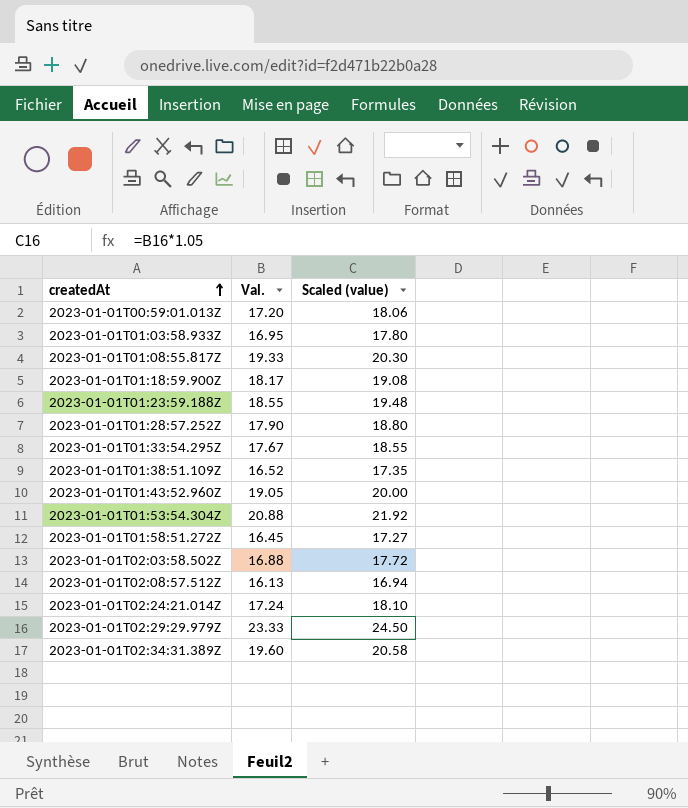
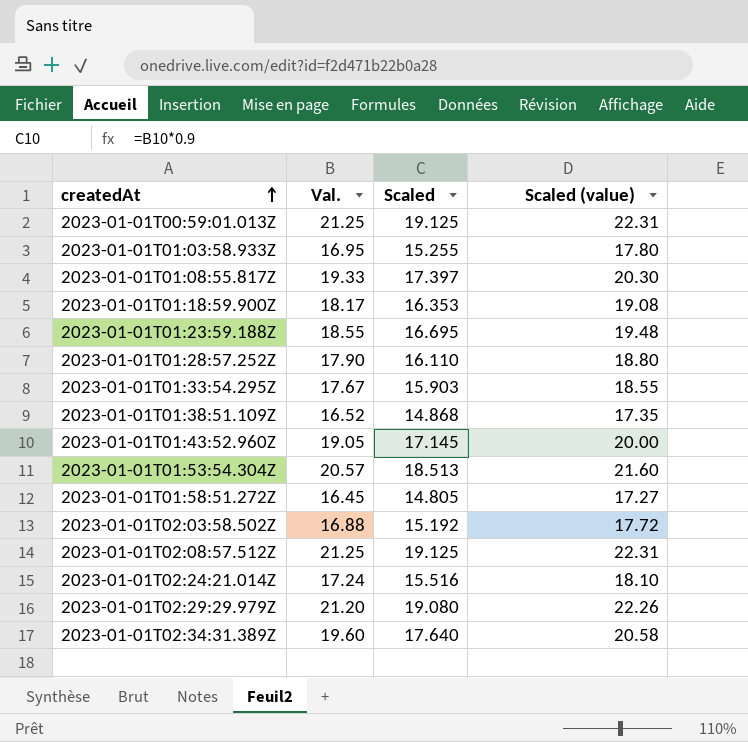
column Scaled | formula: none -> [Val.] * 0.9
2023-01-01T00:59:01.013Z | Val.: 17.20 -> 21.25
2023-01-01T00:59:01.013Z | Scaled (value): 18.06 -> 22.31
2023-01-01T01:53:54.304Z | Val.: 20.88 -> 20.57
2023-01-01T01:53:54.304Z | Scaled (value): 21.92 -> 21.60
2023-01-01T02:08:57.512Z | Val.: 16.13 -> 21.25
2023-01-01T02:08:57.512Z | Scaled (value): 16.94 -> 22.31
2023-01-01T02:29:29.979Z | Val.: 23.33 -> 21.20
2023-01-01T02:29:29.979Z | Scaled (value): 24.50 -> 22.26

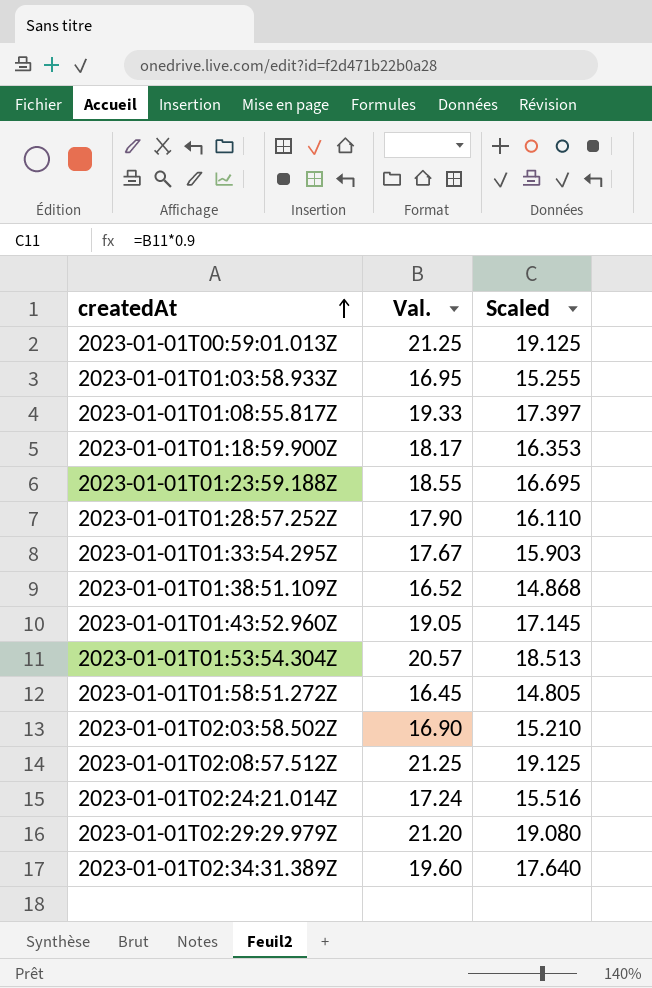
column Scaled (value) | formula: [Val.] * 1.05 -> none
2023-01-01T02:03:58.502Z | Val.: 16.88 -> 16.90
2023-01-01T02:03:58.502Z | Scaled: 15.192 -> 15.210

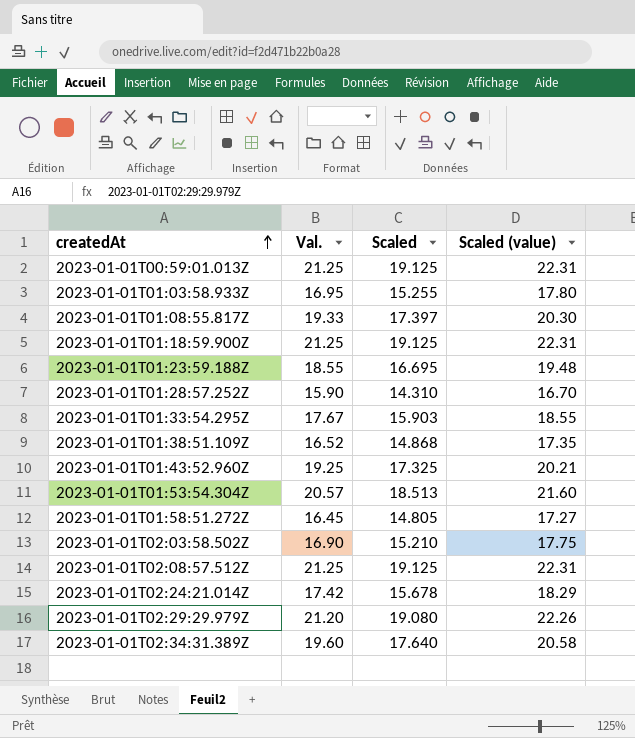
column Scaled (value) | formula: none -> [Val.] * 1.05
2023-01-01T01:18:59.900Z | Val.: 18.17 -> 21.25
2023-01-01T01:18:59.900Z | Scaled: 16.353 -> 19.125
2023-01-01T01:28:57.252Z | Val.: 17.90 -> 15.90
2023-01-01T01:28:57.252Z | Scaled: 16.110 -> 14.310
2023-01-01T01:43:52.960Z | Val.: 19.05 -> 19.25
2023-01-01T01:43:52.960Z | Scaled: 17.145 -> 17.325
2023-01-01T02:24:21.014Z | Val.: 17.24 -> 17.42
2023-01-01T02:24:21.014Z | Scaled: 15.516 -> 15.678

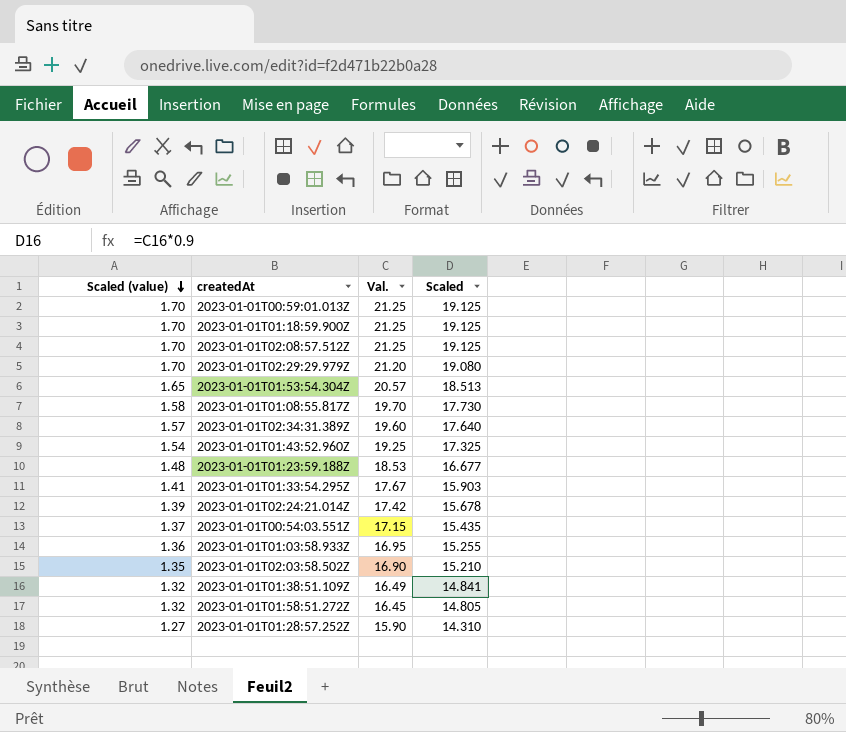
row order: createdAt ascending -> Scaled (value) descending
column Scaled (value) | formula: [Val.] * 1.05 -> [Val.] * 0.08
column Scaled (value) | position: 4 -> 1
2023-01-01T01:08:55.817Z | Val.: 19.33 -> 19.70
2023-01-01T01:08:55.817Z | Scaled: 17.397 -> 17.730
2023-01-01T01:23:59.188Z | Val.: 18.55 -> 18.53
2023-01-01T01:23:59.188Z | Scaled: 16.695 -> 16.677
row 2023-01-01T00:54:03.551Z: none -> 1.37 | 17.15 | 15.435
2023-01-01T01:38:51.109Z | Val.: 16.52 -> 16.49
2023-01-01T01:38:51.109Z | Scaled: 14.868 -> 14.841

